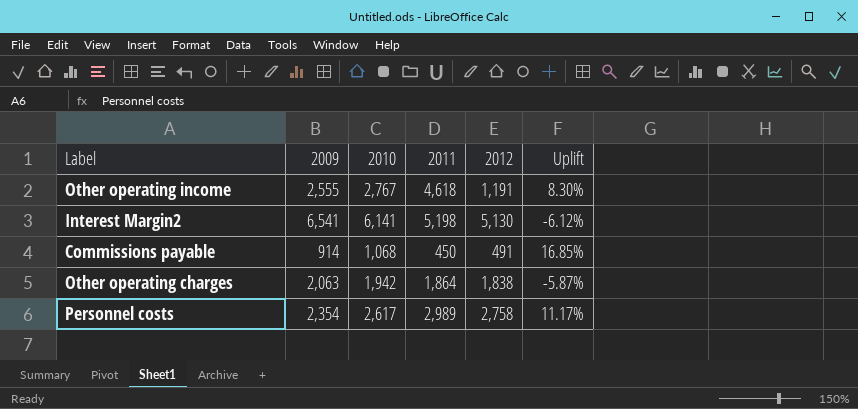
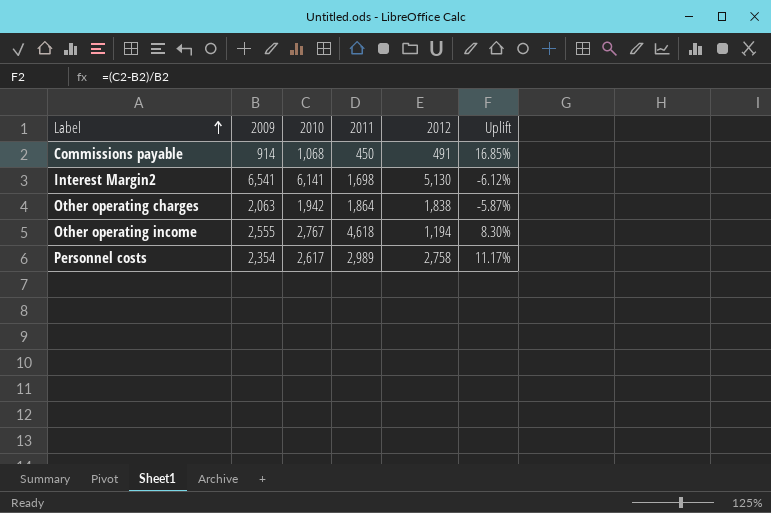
row order: none -> Label ascending
Interest Margin2 | 2011: 5,198 -> 1,698
Other operating income | 2012: 1,191 -> 1,194

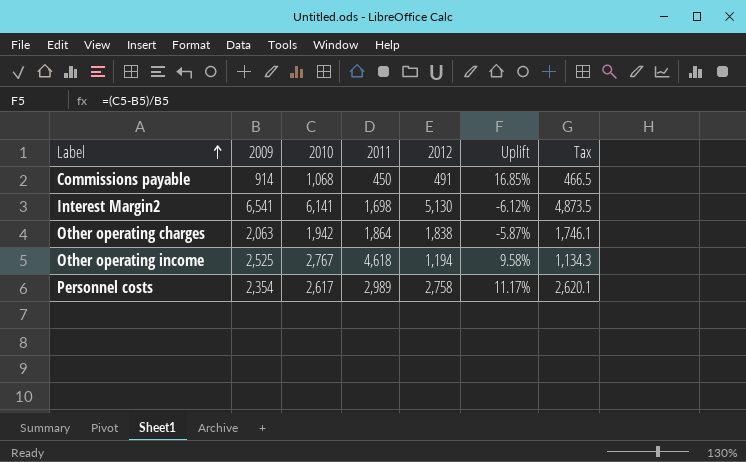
column Tax | formula: none -> [2012] * 0.95
Other operating income | 2009: 2,555 -> 2,525
Other operating income | Uplift: 8.30% -> 9.58%

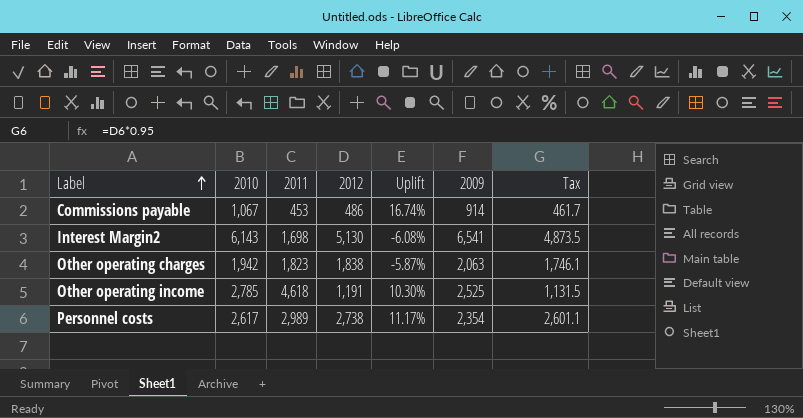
column 2009 | position: 2 -> 6
Commissions payable | 2010: 1,068 -> 1,067
Commissions payable | 2011: 450 -> 453
Commissions payable | 2012: 491 -> 486
Commissions payable | Uplift: 16.85% -> 16.74%
Commissions payable | Tax: 466.5 -> 461.7
Interest Margin2 | 2010: 6,141 -> 6,143
Interest Margin2 | Uplift: -6.12% -> -6.08%
Other operating charges | 2011: 1,864 -> 1,823
Other operating income | 2010: 2,767 -> 2,785
Other operating income | 2012: 1,194 -> 1,191
Other operating income | Uplift: 9.58% -> 10.30%
Other operating income | Tax: 1,134.3 -> 1,131.5
Personnel costs | 2012: 2,758 -> 2,738
Personnel costs | Tax: 2,620.1 -> 2,601.1

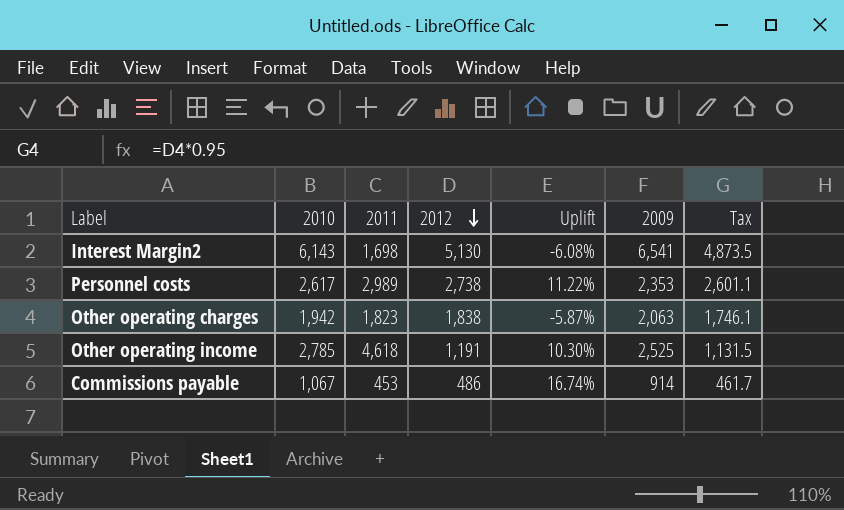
row order: Label ascending -> 2012 descending
Personnel costs | Uplift: 11.17% -> 11.22%
Personnel costs | 2009: 2,354 -> 2,353

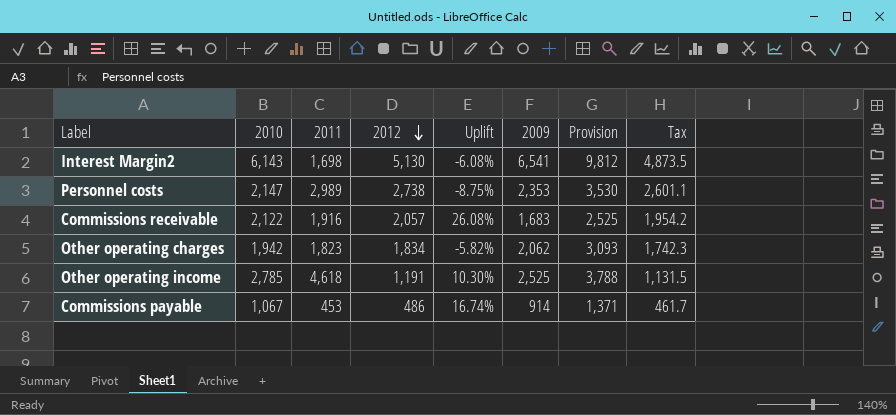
column Provision | formula: none -> [2009] * 1.5
Personnel costs | 2010: 2,617 -> 2,147
Personnel costs | Uplift: 11.22% -> -8.75%
row Commissions receivable: none -> 2,122 | 1,916 | 2,057 | 26.08% | 1,683 | 2,525 | 1,954.2
Other operating charges | 2012: 1,838 -> 1,834
Other operating charges | Uplift: -5.87% -> -5.82%
Other operating charges | 2009: 2,063 -> 2,062
Other operating charges | Tax: 1,746.1 -> 1,742.3

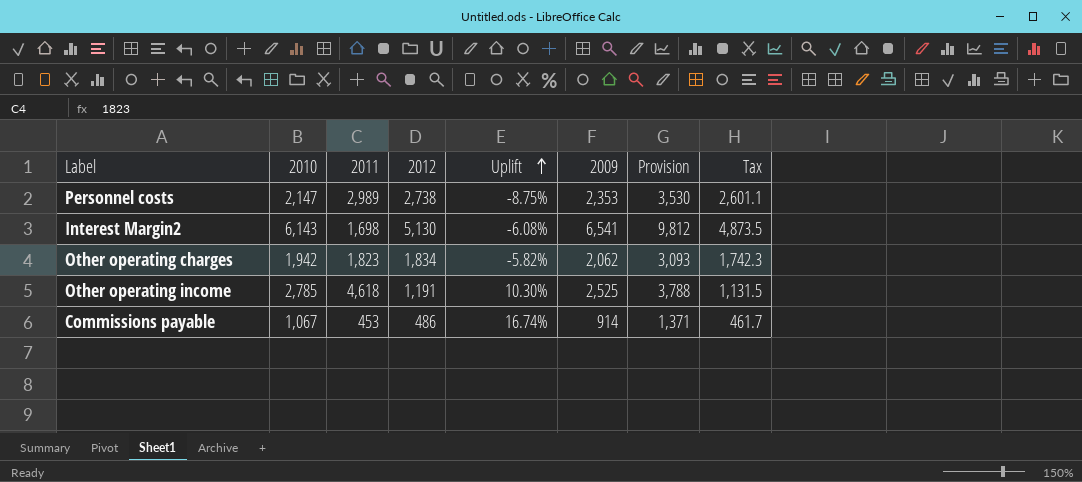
row order: 2012 descending -> Uplift ascending
row Commissions receivable: 2,122 | 1,916 | 2,057 | 26.08% | 1,683 | 2,525 | 1,954.2 -> none

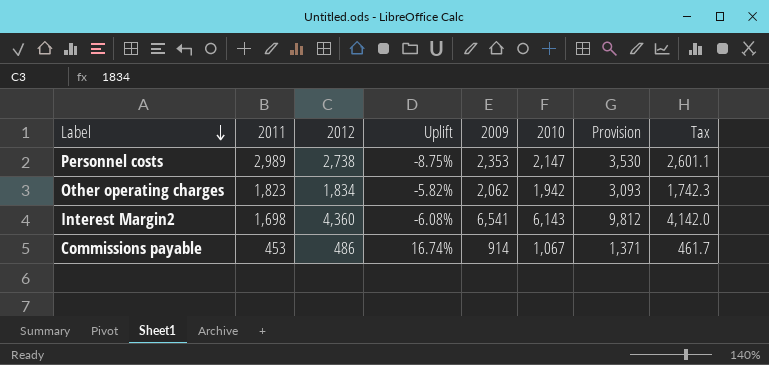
row order: Uplift ascending -> Label descending
column 2010 | position: 2 -> 6
row Other operating income: 2,785 | 4,618 | 1,191 | 10.30% | 2,525 | 3,788 | 1,131.5 -> none
Interest Margin2 | 2012: 5,130 -> 4,360
Interest Margin2 | Tax: 4,873.5 -> 4,142.0

